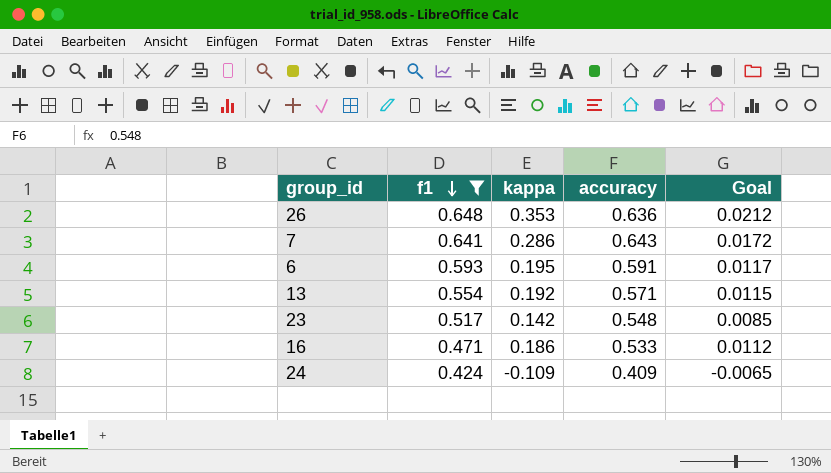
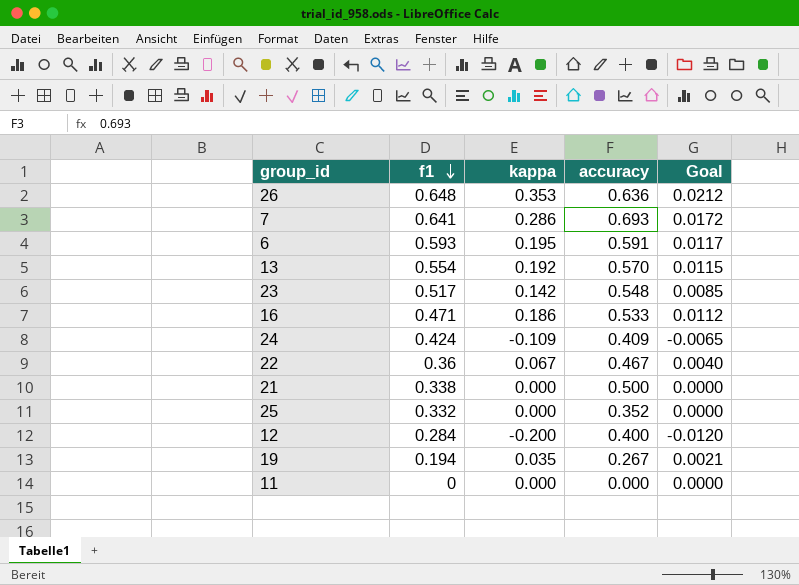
filter: f1 >= 0.424 -> none
7 | accuracy: 0.643 -> 0.693
13 | accuracy: 0.571 -> 0.570

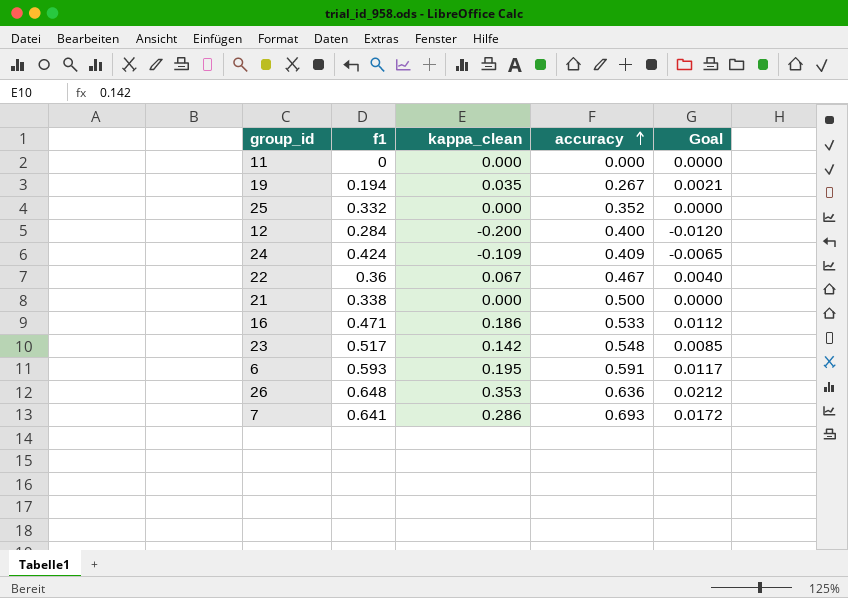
row order: f1 descending -> accuracy ascending
column name: kappa -> kappa_clean
row 13: 0.554 | 0.192 | 0.570 | 0.0115 -> none

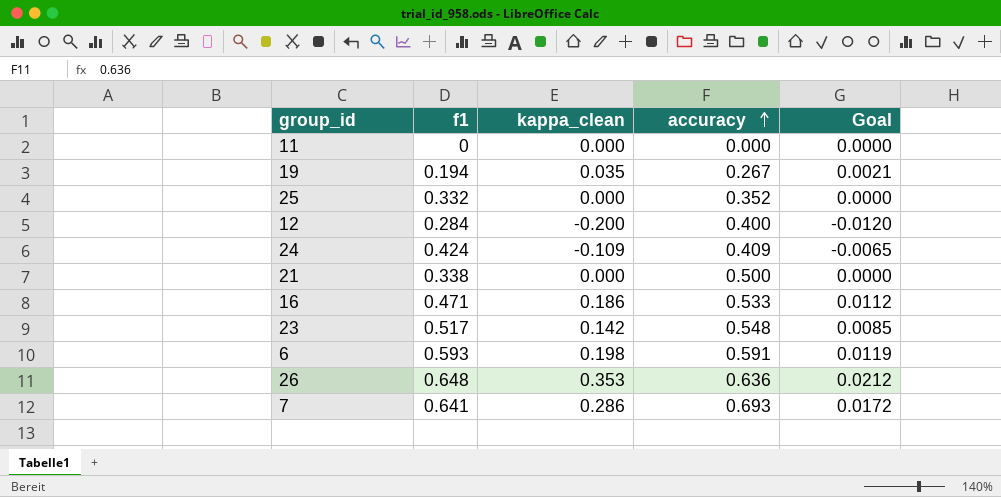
row 22: 0.36 | 0.067 | 0.467 | 0.0040 -> none
6 | kappa_clean: 0.195 -> 0.198
6 | Goal: 0.0117 -> 0.0119

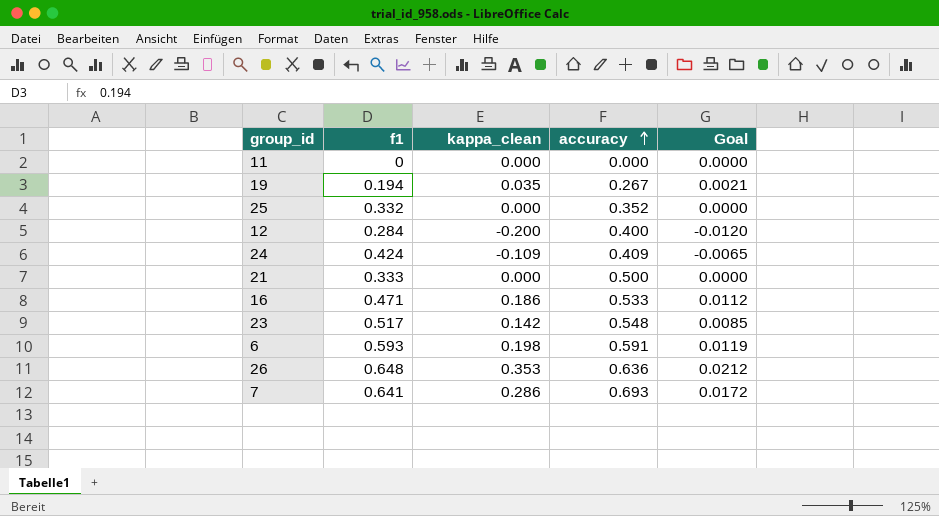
21 | f1: 0.338 -> 0.333

